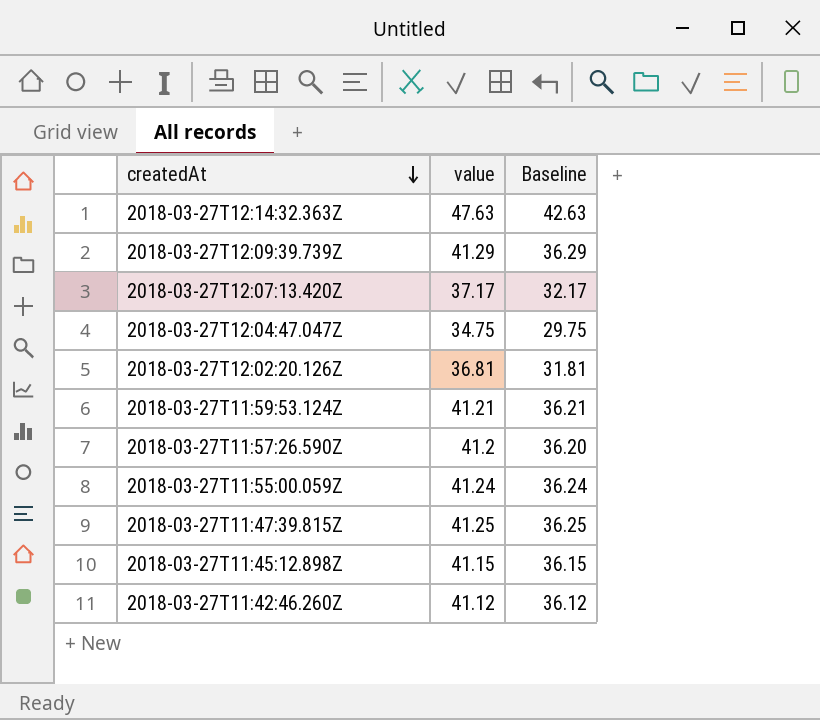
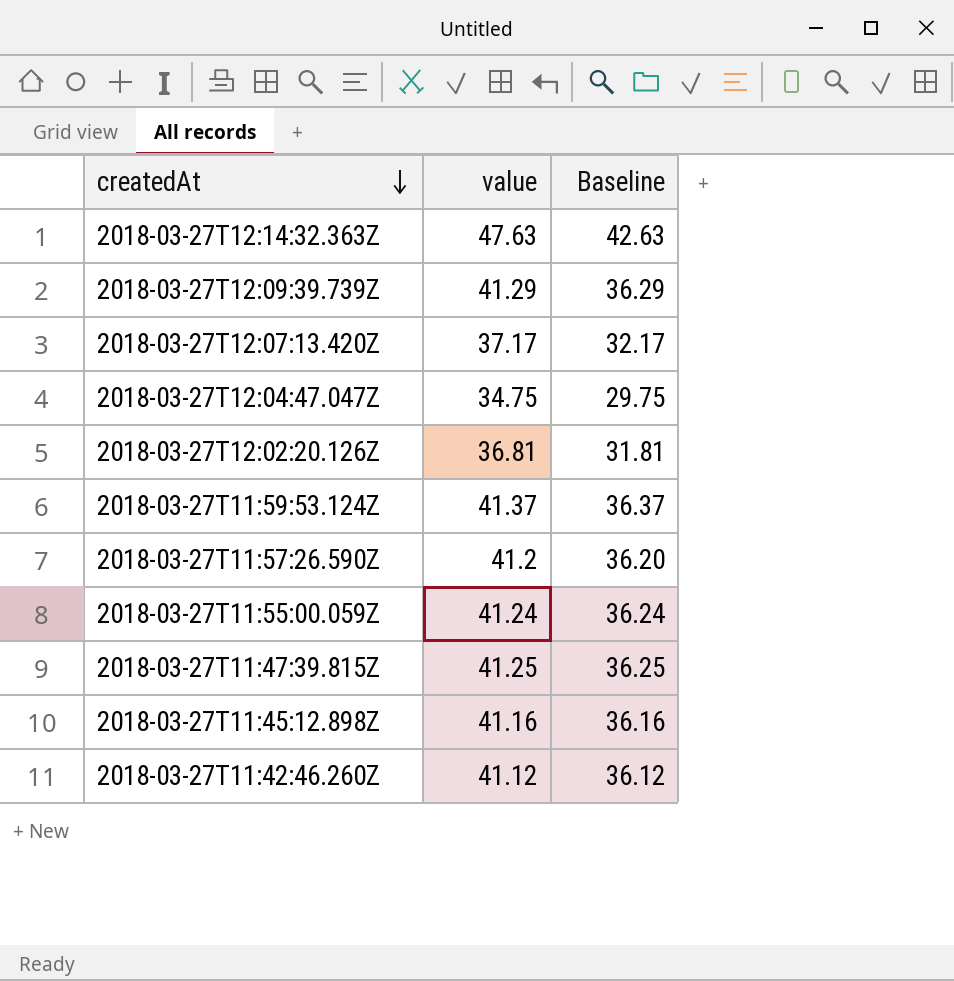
2018-03-27T11:59:53.124Z | value: 41.21 -> 41.37
2018-03-27T11:59:53.124Z | Baseline: 36.21 -> 36.37
2018-03-27T11:45:12.898Z | value: 41.15 -> 41.16
2018-03-27T11:45:12.898Z | Baseline: 36.15 -> 36.16

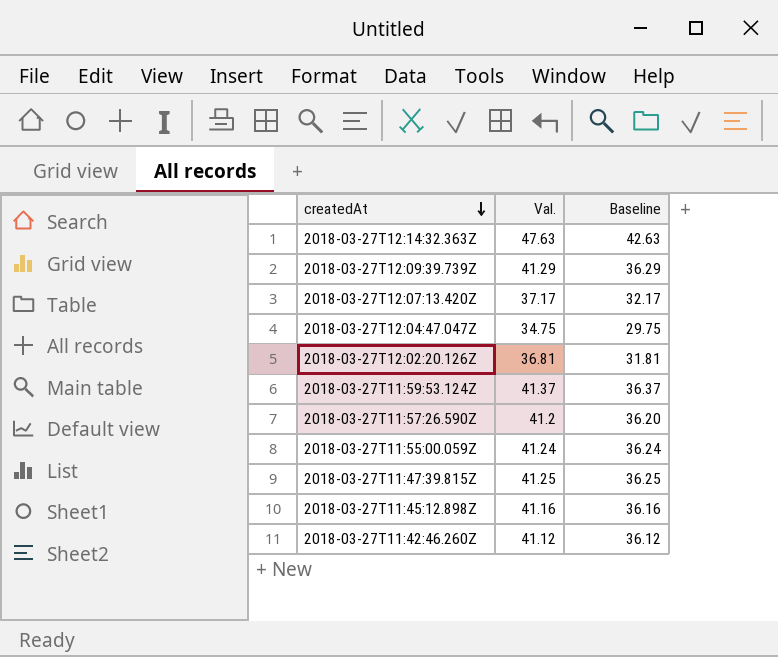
column name: value -> Val.

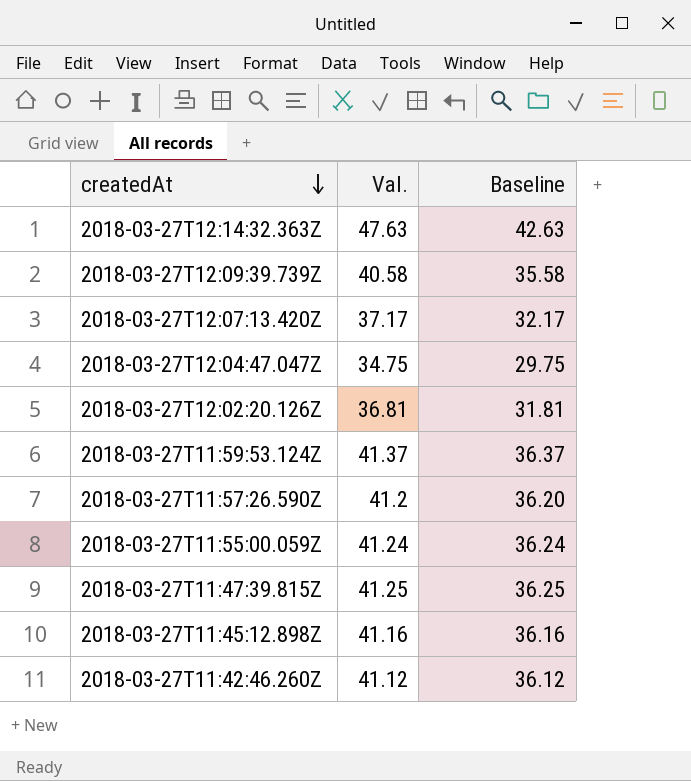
2018-03-27T12:09:39.739Z | Val.: 41.29 -> 40.58
2018-03-27T12:09:39.739Z | Baseline: 36.29 -> 35.58

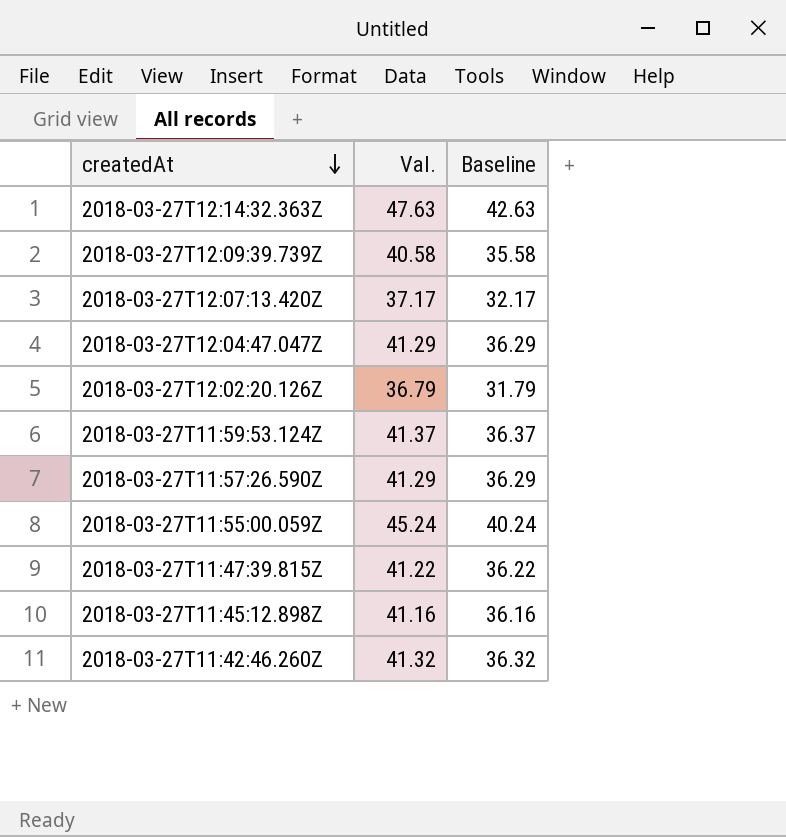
2018-03-27T12:04:47.047Z | Val.: 34.75 -> 41.29
2018-03-27T12:04:47.047Z | Baseline: 29.75 -> 36.29
2018-03-27T12:02:20.126Z | Val.: 36.81 -> 36.79
2018-03-27T12:02:20.126Z | Baseline: 31.81 -> 31.79
2018-03-27T11:57:26.590Z | Val.: 41.2 -> 41.29
2018-03-27T11:57:26.590Z | Baseline: 36.20 -> 36.29
2018-03-27T11:55:00.059Z | Val.: 41.24 -> 45.24
2018-03-27T11:55:00.059Z | Baseline: 36.24 -> 40.24
2018-03-27T11:47:39.815Z | Val.: 41.25 -> 41.22
2018-03-27T11:47:39.815Z | Baseline: 36.25 -> 36.22
2018-03-27T11:42:46.260Z | Val.: 41.12 -> 41.32
2018-03-27T11:42:46.260Z | Baseline: 36.12 -> 36.32

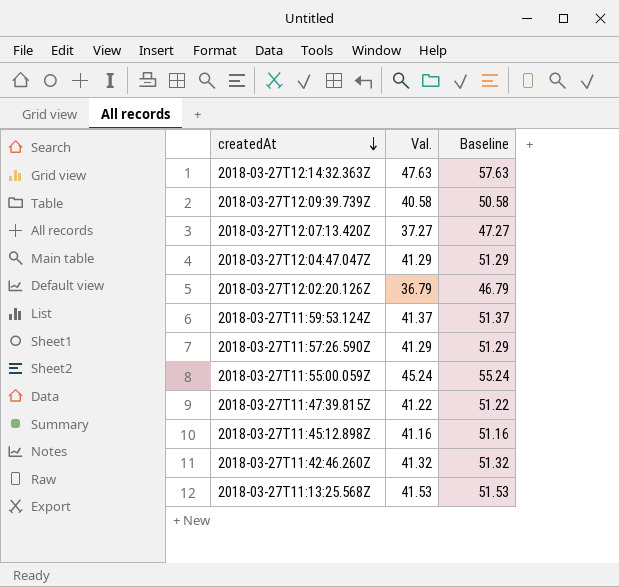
column Baseline | formula: [Val.] - 5 -> [Val.] + 10
2018-03-27T12:07:13.420Z | Val.: 37.17 -> 37.27
row 2018-03-27T11:13:25.568Z: none -> 41.53 | 51.53

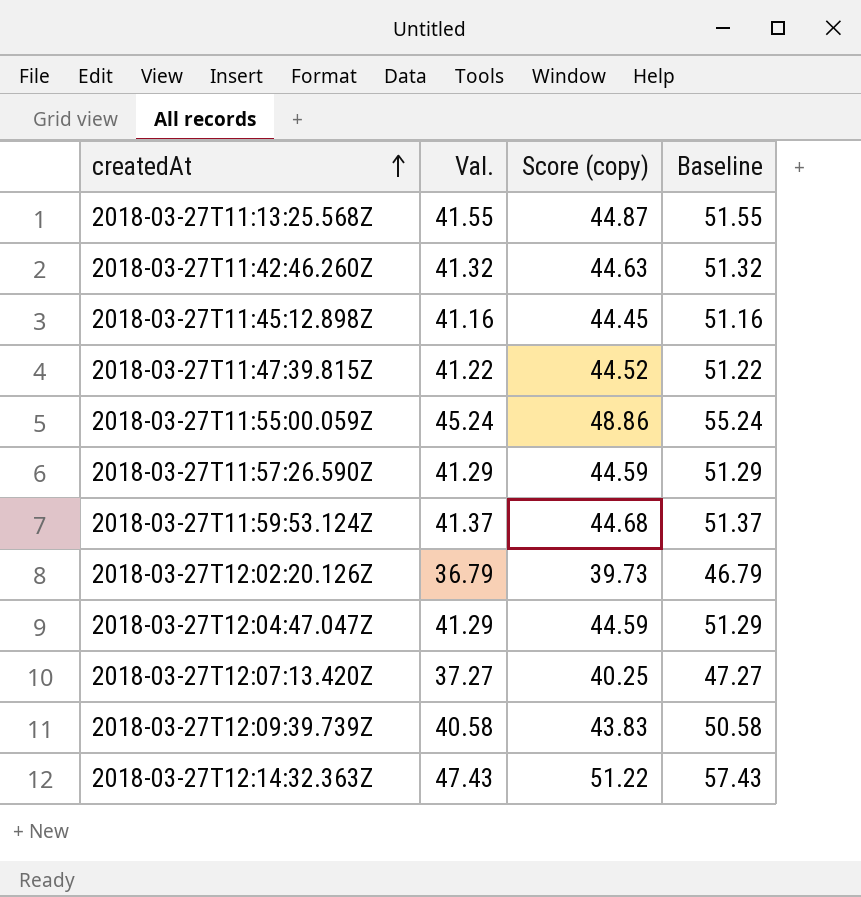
row order: createdAt descending -> createdAt ascending
column Score (copy) | formula: none -> [Val.] * 1.08
2018-03-27T11:13:25.568Z | Val.: 41.53 -> 41.55
2018-03-27T11:13:25.568Z | Baseline: 51.53 -> 51.55
2018-03-27T12:14:32.363Z | Val.: 47.63 -> 47.43
2018-03-27T12:14:32.363Z | Baseline: 57.63 -> 57.43

